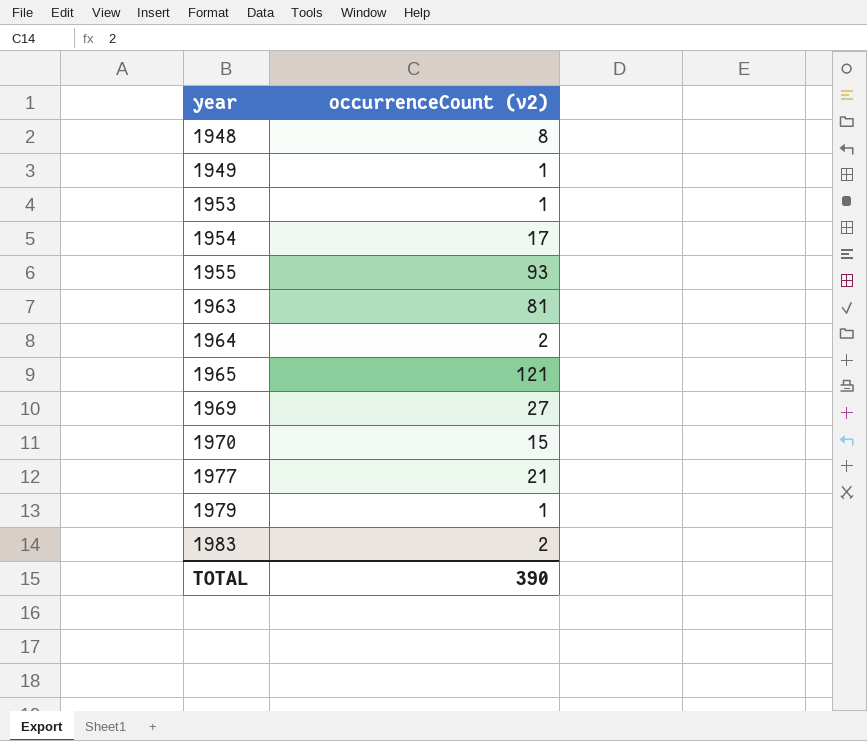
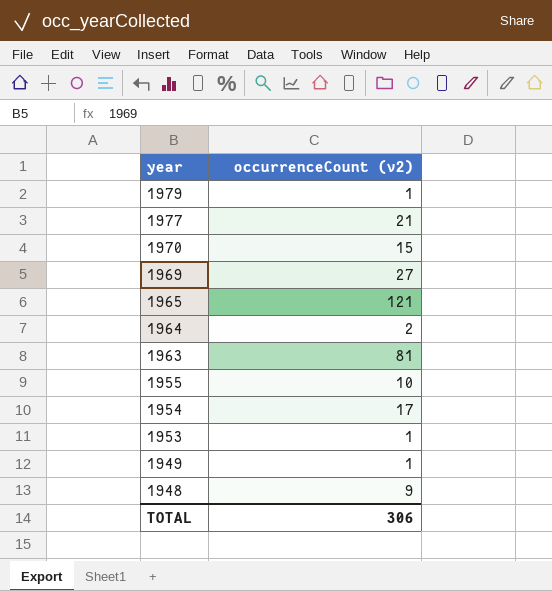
row order: year ascending -> year descending
row 1983: 2 -> none
1955 | occurrenceCount (v2): 93 -> 10
1948 | occurrenceCount (v2): 8 -> 9
TOTAL | occurrenceCount (v2): 390 -> 306

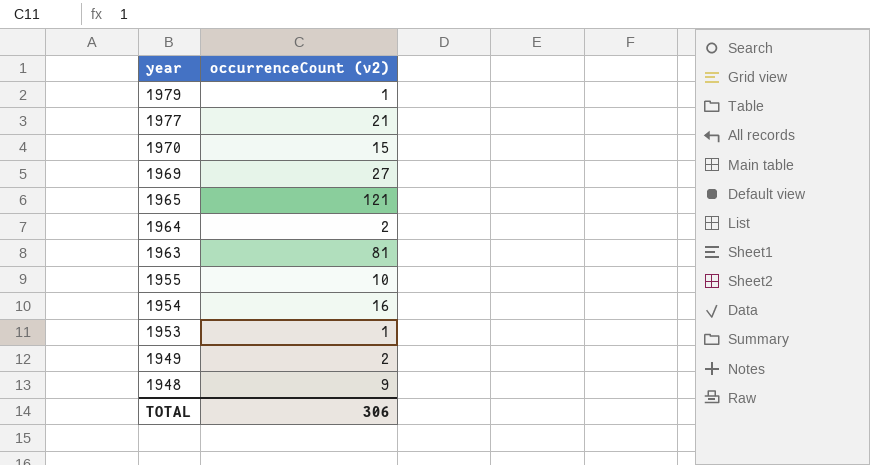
1954 | occurrenceCount (v2): 17 -> 16
1949 | occurrenceCount (v2): 1 -> 2

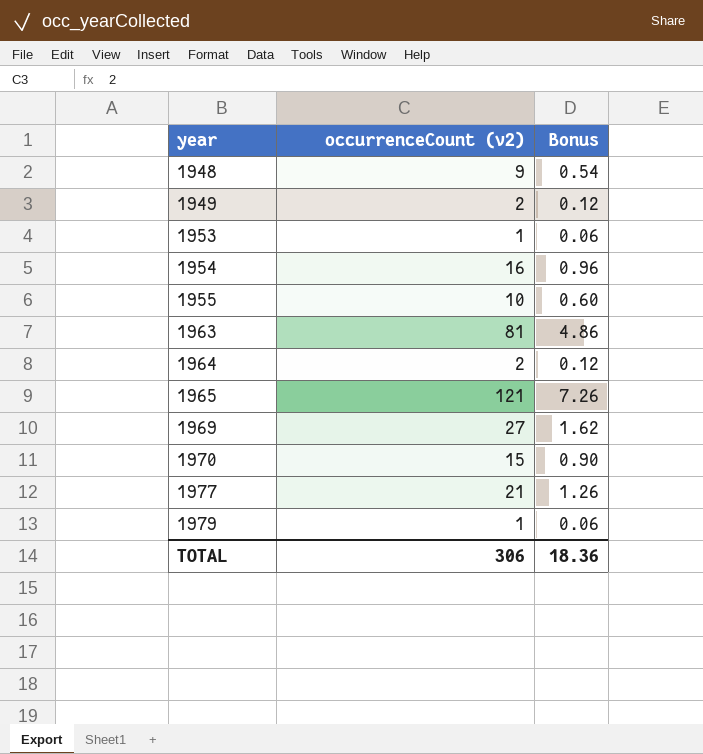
row order: year descending -> year ascending
column Bonus | formula: none -> [occurrenceCount (v2)] * 0.06

